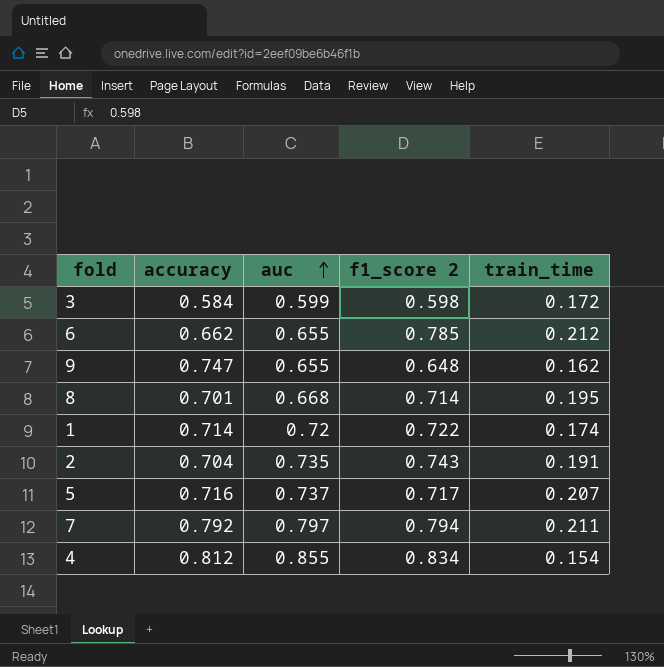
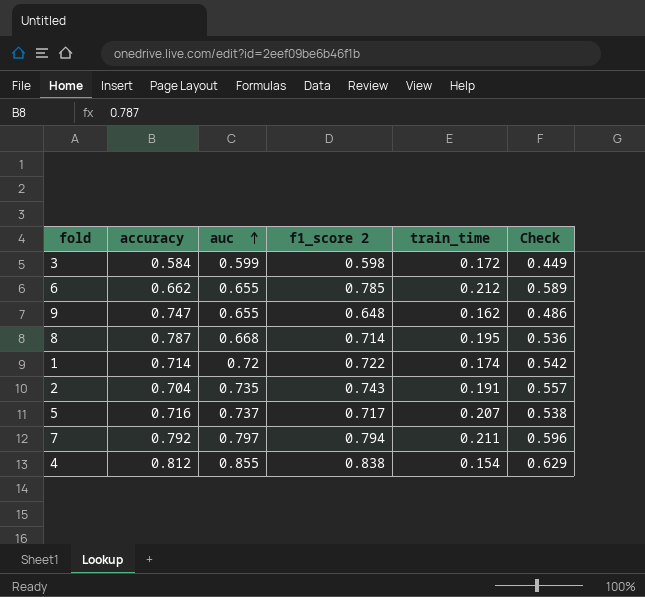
column Check | formula: none -> [f1_score 2] * 0.75
8 | accuracy: 0.701 -> 0.787
4 | f1_score 2: 0.834 -> 0.838

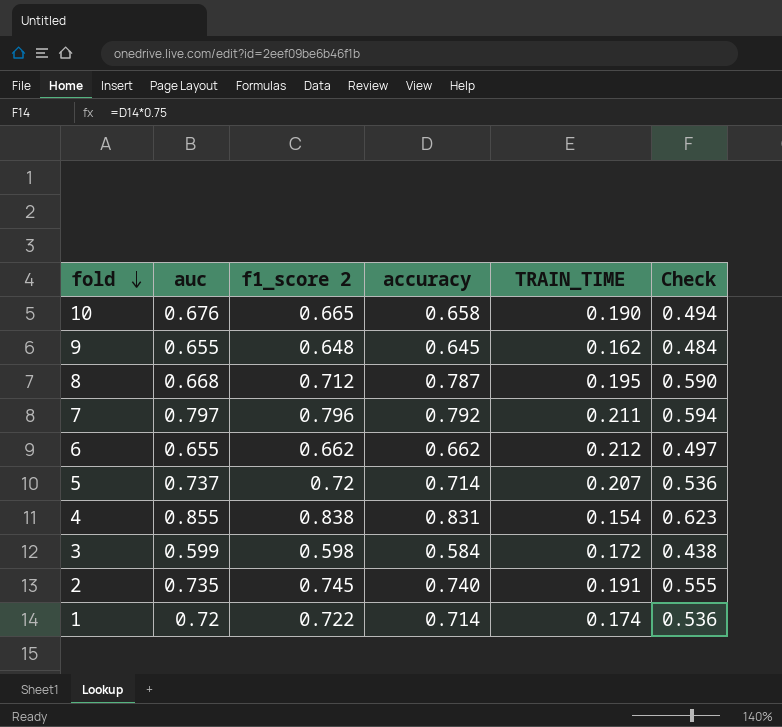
row order: auc ascending -> fold descending
column accuracy | position: 2 -> 4
column name: train_time -> TRAIN_TIME
column Check | formula: [f1_score 2] * 0.75 -> [accuracy] * 0.75
row 10: none -> 0.676 | 0.665 | 0.658 | 0.190 | 0.494
9 | accuracy: 0.747 -> 0.645
8 | f1_score 2: 0.714 -> 0.712
7 | f1_score 2: 0.794 -> 0.796
6 | f1_score 2: 0.785 -> 0.662
5 | f1_score 2: 0.717 -> 0.72
5 | accuracy: 0.716 -> 0.714
4 | accuracy: 0.812 -> 0.831
2 | f1_score 2: 0.743 -> 0.745
2 | accuracy: 0.704 -> 0.740

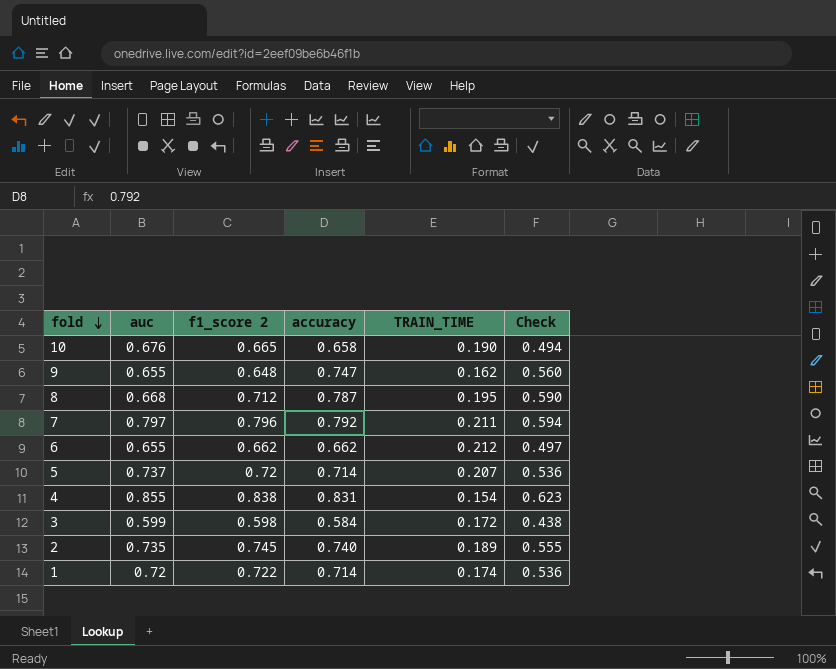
9 | accuracy: 0.645 -> 0.747
9 | Check: 0.484 -> 0.560
2 | TRAIN_TIME: 0.191 -> 0.189

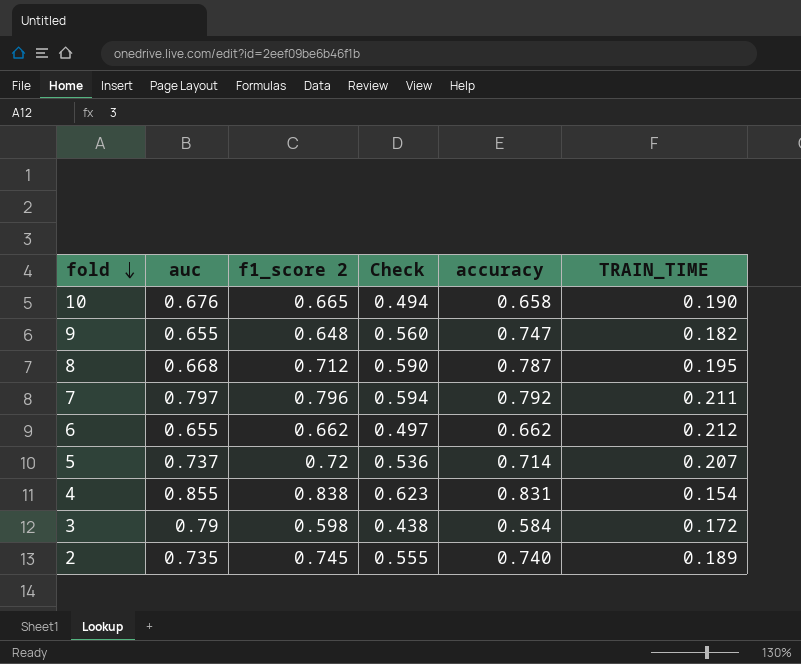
column Check | position: 6 -> 4
row 1: 0.72 | 0.722 | 0.714 | 0.174 | 0.536 -> none
9 | TRAIN_TIME: 0.162 -> 0.182
3 | auc: 0.599 -> 0.79

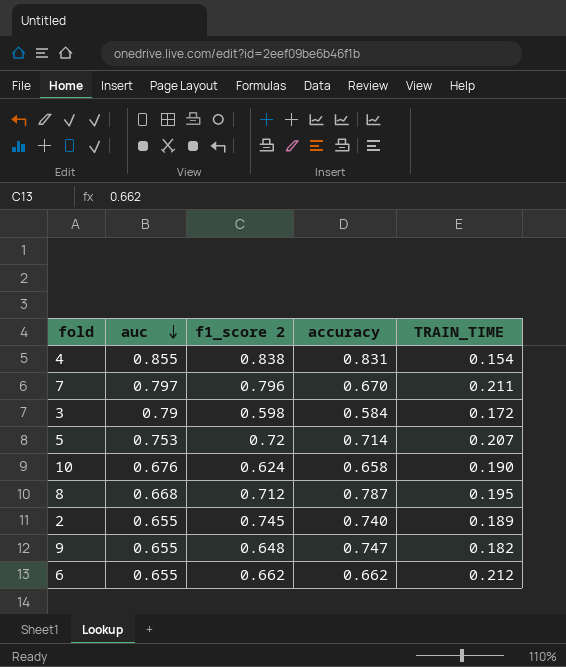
row order: fold descending -> auc descending
column Check | formula: [accuracy] * 0.75 -> none
7 | accuracy: 0.792 -> 0.670
5 | auc: 0.737 -> 0.753
10 | f1_score 2: 0.665 -> 0.624
2 | auc: 0.735 -> 0.655

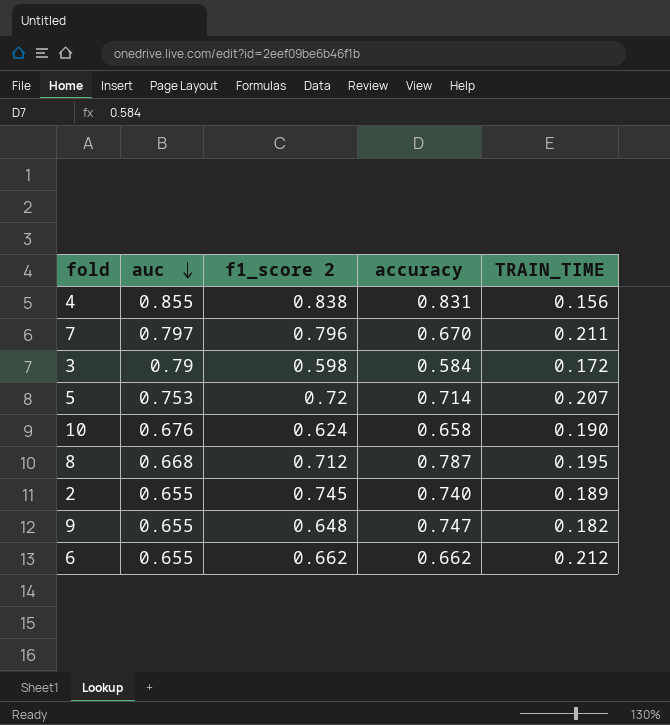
4 | TRAIN_TIME: 0.154 -> 0.156

